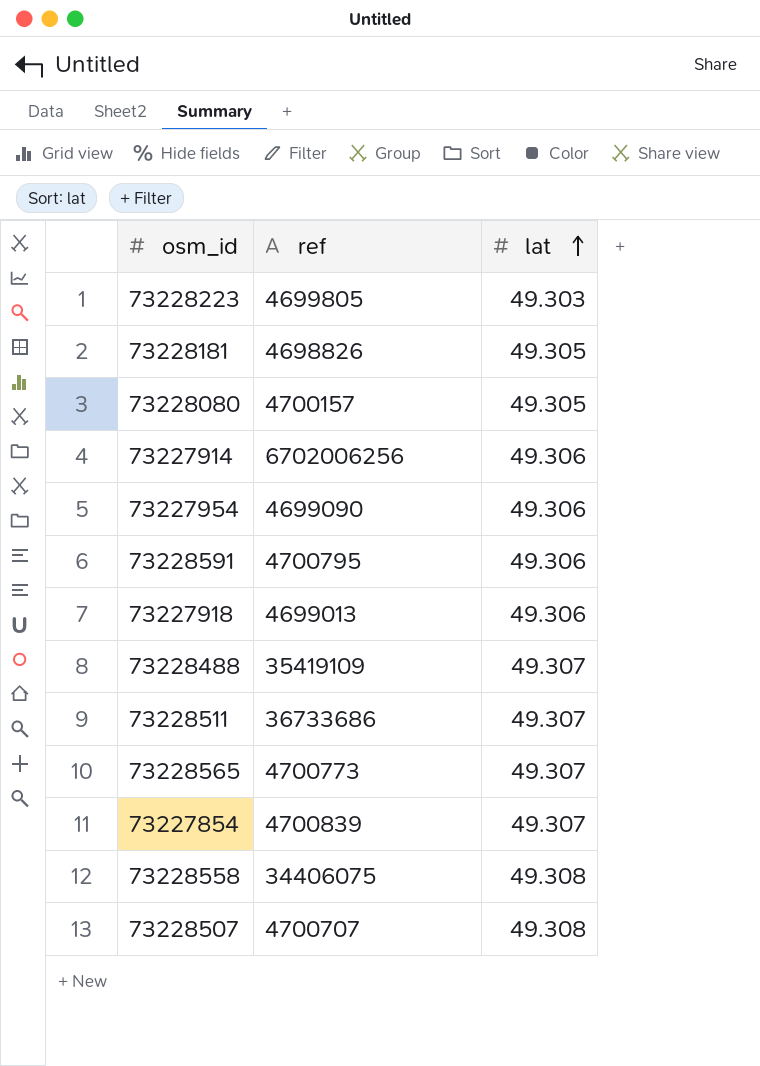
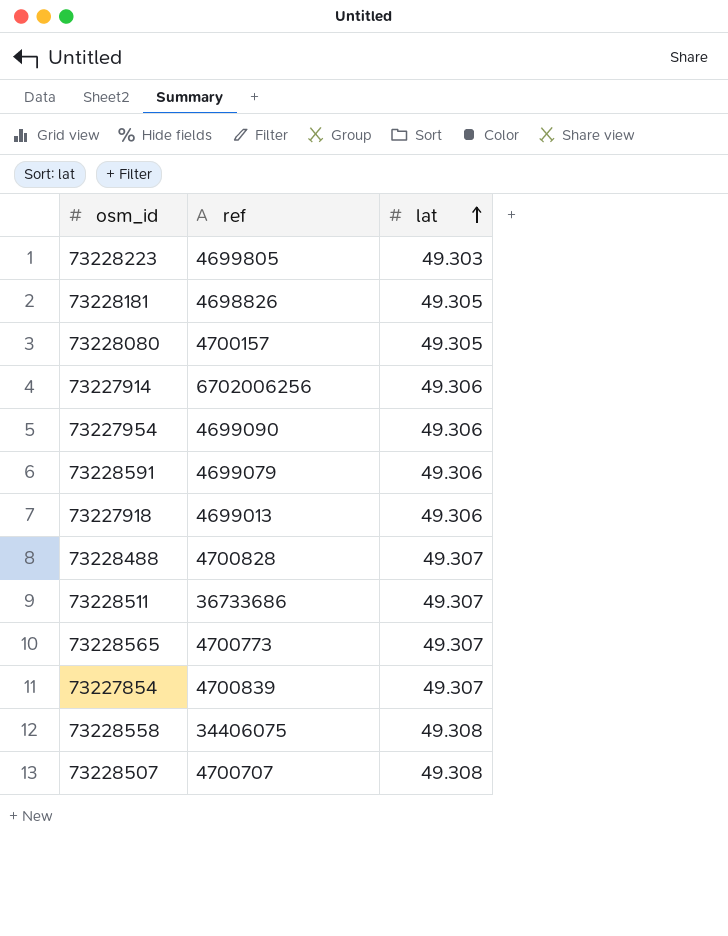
73228591 | ref: 4700795 -> 4699079
73228488 | ref: 35419109 -> 4700828

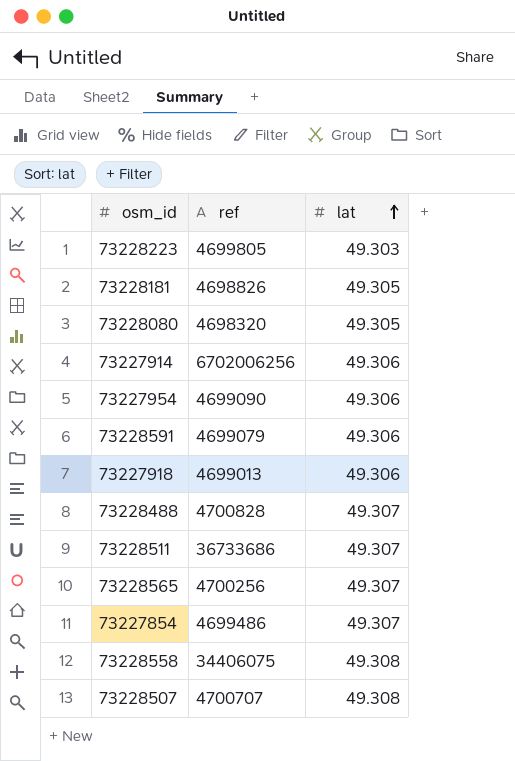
73228080 | ref: 4700157 -> 4698320
73228565 | ref: 4700773 -> 4700256
73227854 | ref: 4700839 -> 4699486

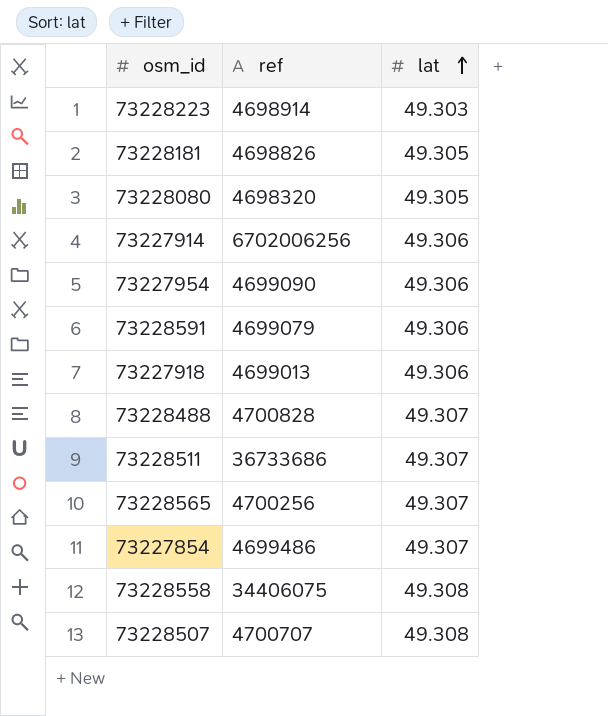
73228223 | ref: 4699805 -> 4698914

